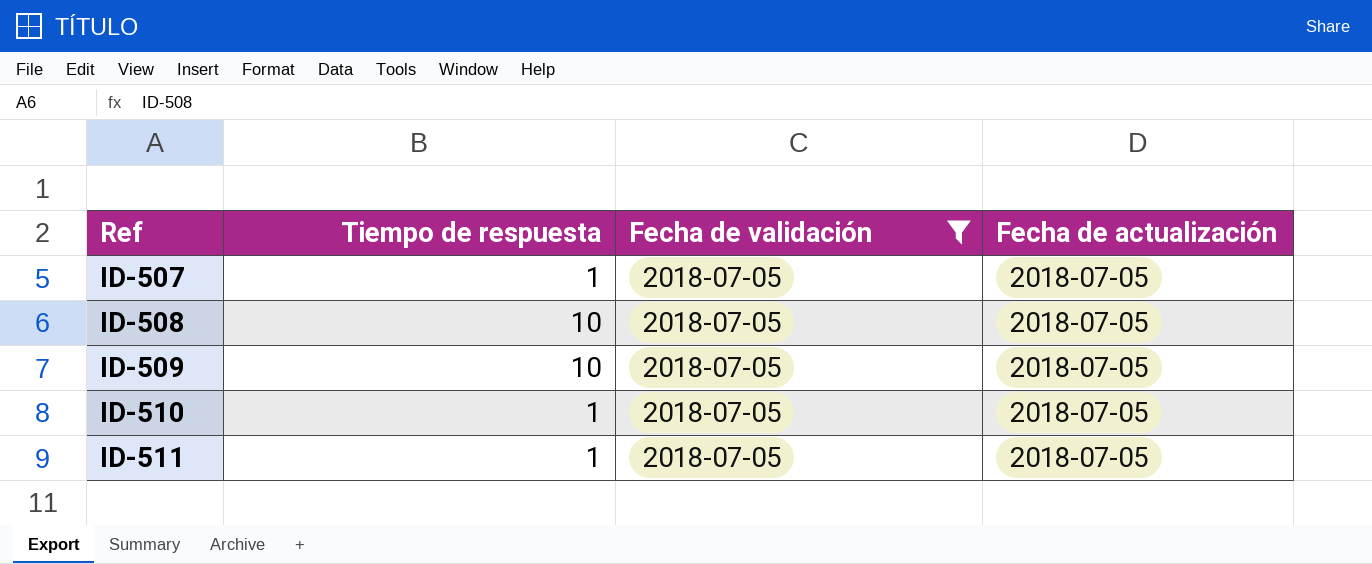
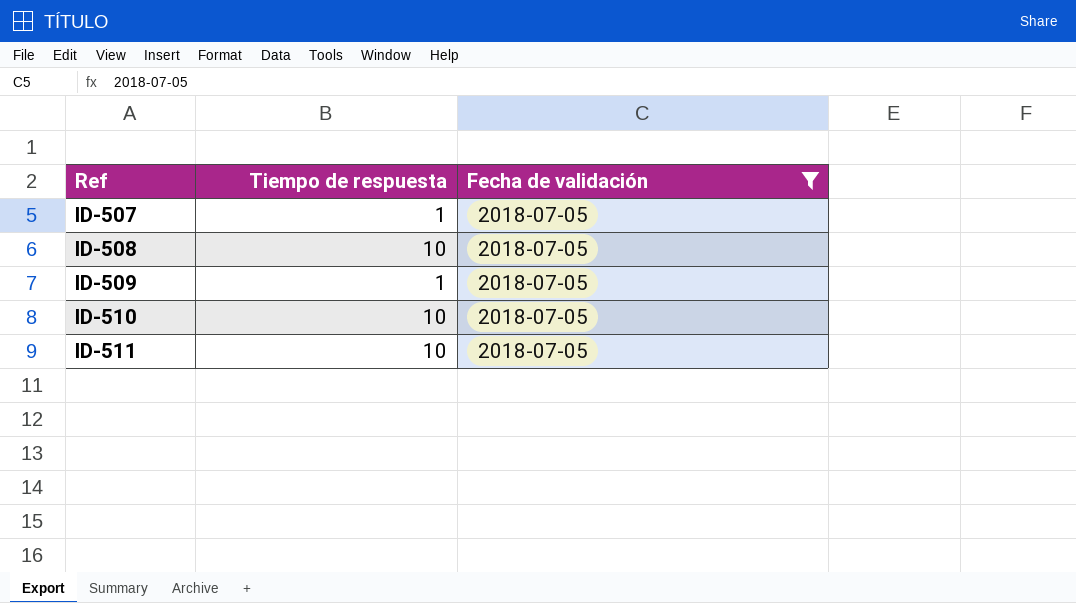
column Fecha de actualización | position: 4 -> none
ID-509 | Tiempo de respuesta: 10 -> 1
ID-510 | Tiempo de respuesta: 1 -> 10
ID-511 | Tiempo de respuesta: 1 -> 10

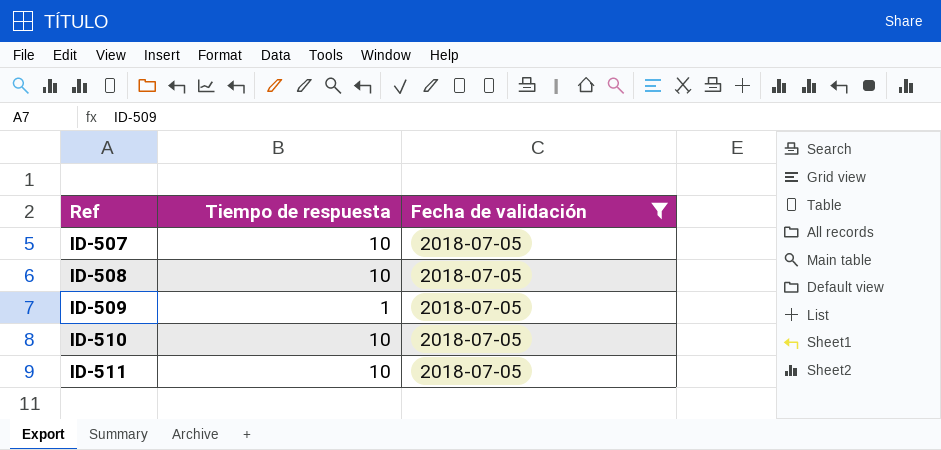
ID-507 | Tiempo de respuesta: 1 -> 10

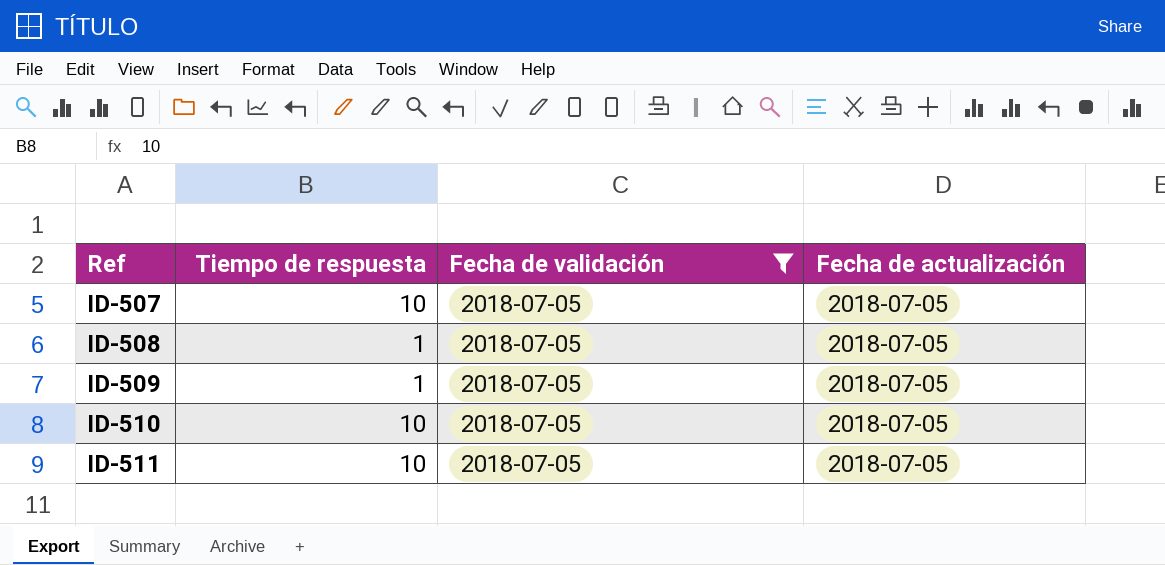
column Fecha de actualización | position: none -> 4
ID-508 | Tiempo de respuesta: 10 -> 1

